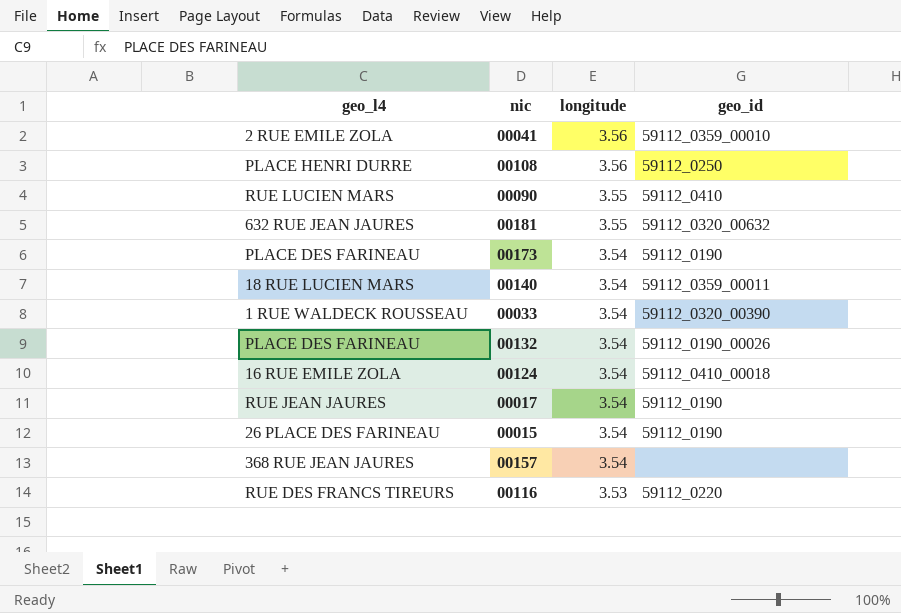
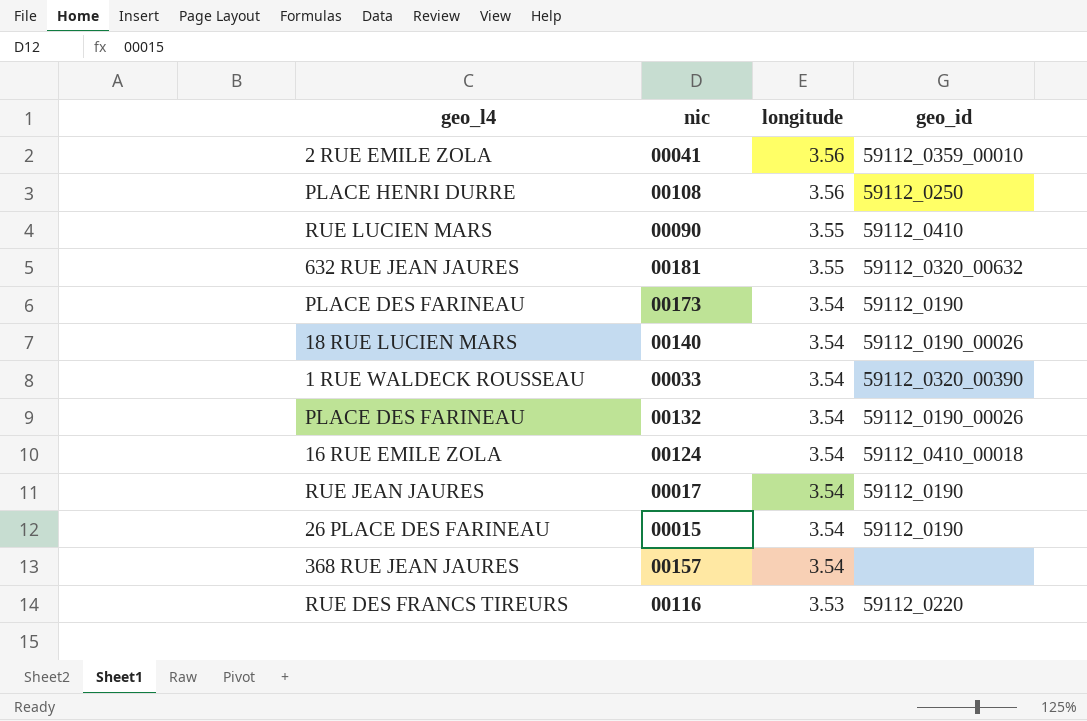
00140 | geo_id: 59112_0359_00011 -> 59112_0190_00026

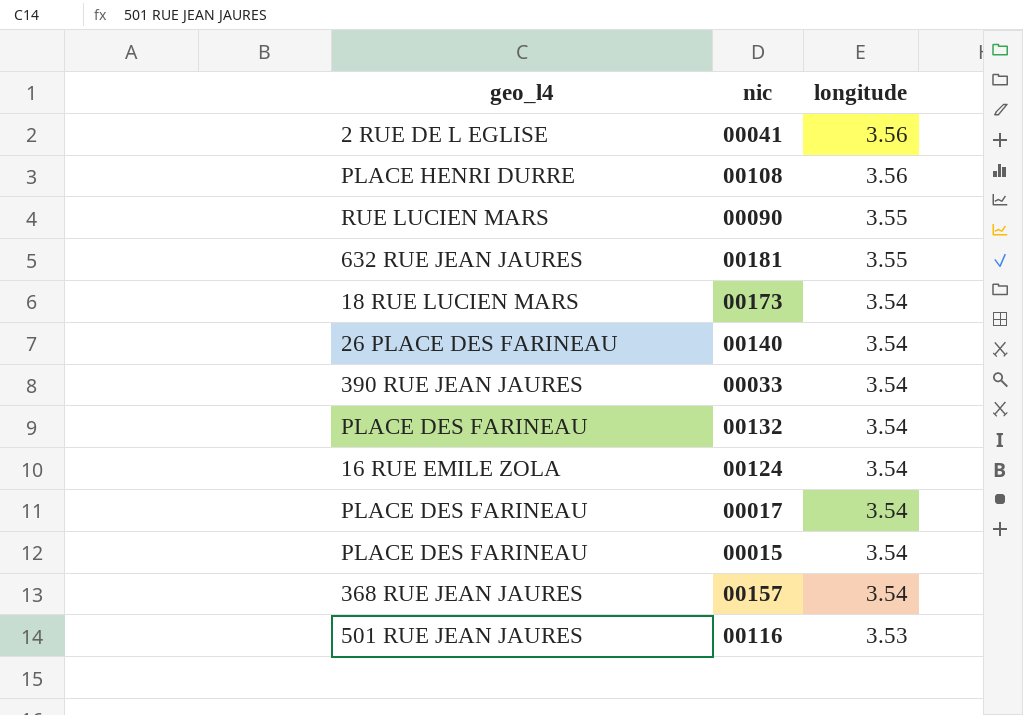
column geo_id | position: 4 -> none
00041 | geo_l4: 2 RUE EMILE ZOLA -> 2 RUE DE L EGLISE
00173 | geo_l4: PLACE DES FARINEAU -> 18 RUE LUCIEN MARS
00140 | geo_l4: 18 RUE LUCIEN MARS -> 26 PLACE DES FARINEAU
00033 | geo_l4: 1 RUE WALDECK ROUSSEAU -> 390 RUE JEAN JAURES
00017 | geo_l4: RUE JEAN JAURES -> PLACE DES FARINEAU
00015 | geo_l4: 26 PLACE DES FARINEAU -> PLACE DES FARINEAU
00116 | geo_l4: RUE DES FRANCS TIREURS -> 501 RUE JEAN JAURES

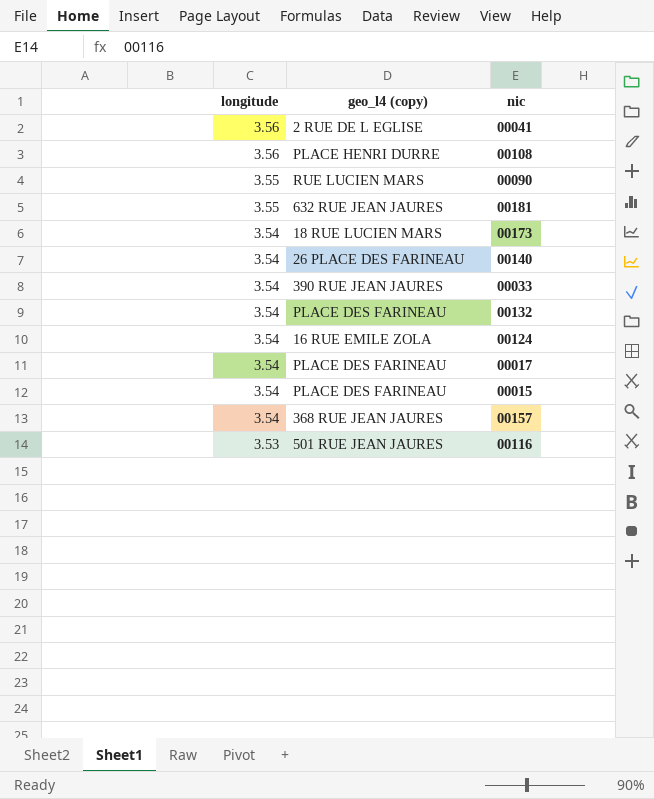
column longitude | position: 3 -> 1
column name: geo_l4 -> geo_l4 (copy)

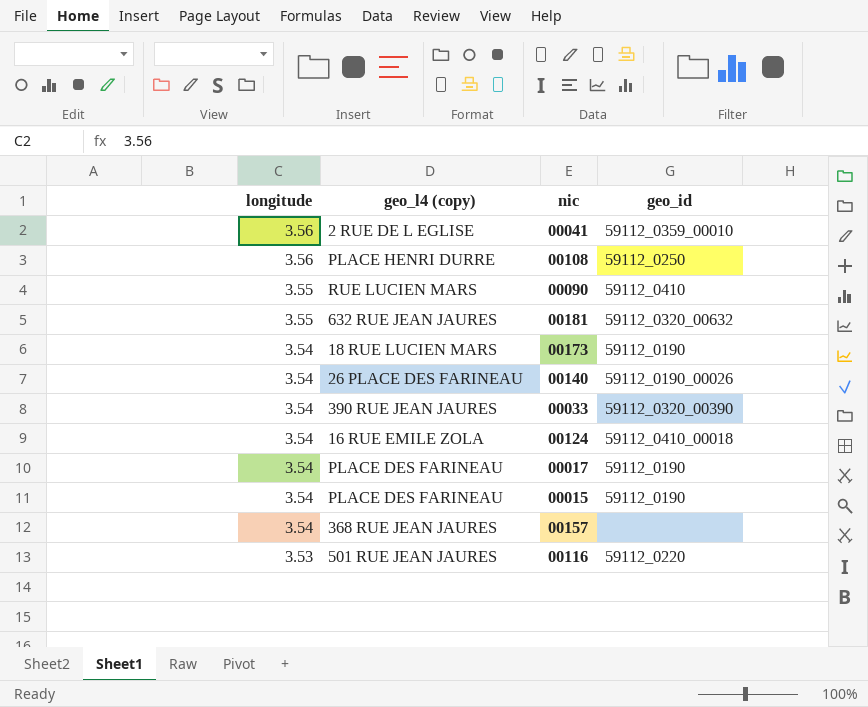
column geo_id | position: none -> 4
row 00132: 3.54 | PLACE DES FARINEAU -> none

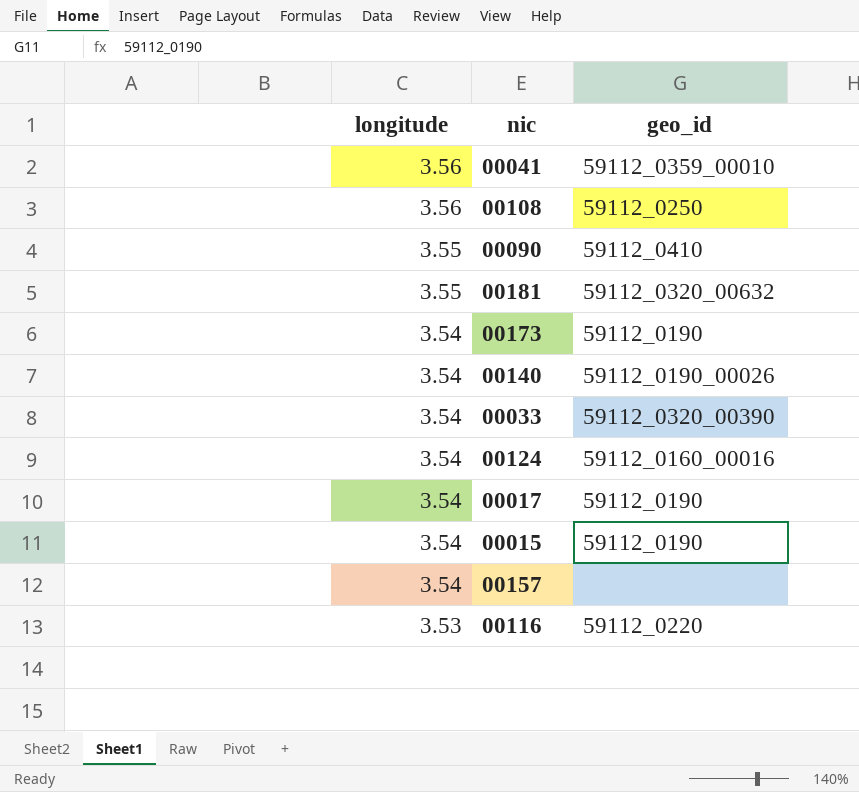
column geo_l4 (copy) | position: 2 -> none
00124 | geo_id: 59112_0410_00018 -> 59112_0160_00016

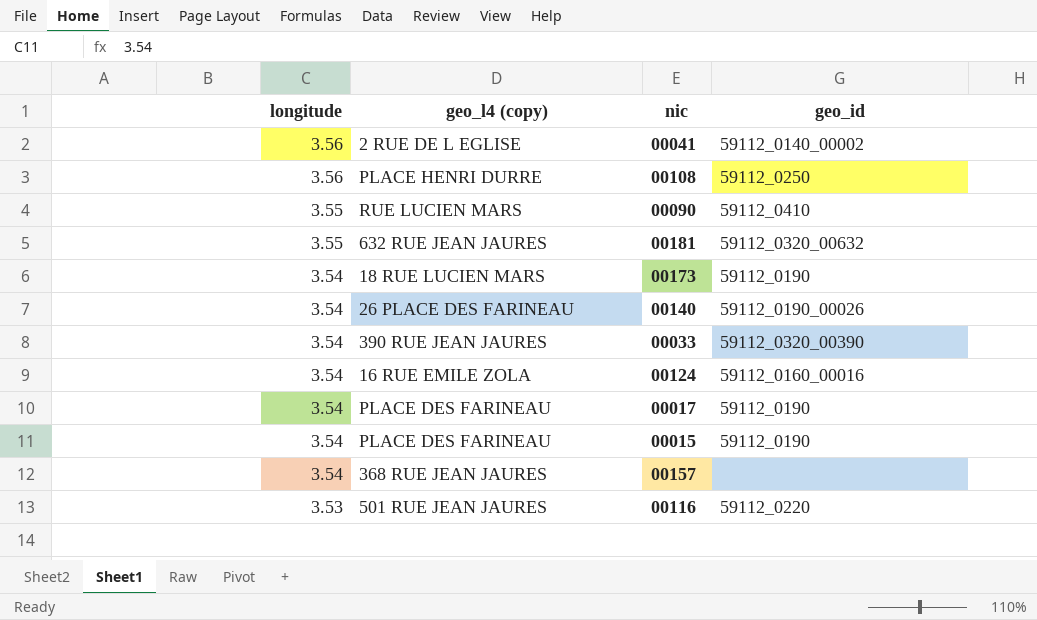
column geo_l4 (copy) | position: none -> 2
00041 | geo_id: 59112_0359_00010 -> 59112_0140_00002

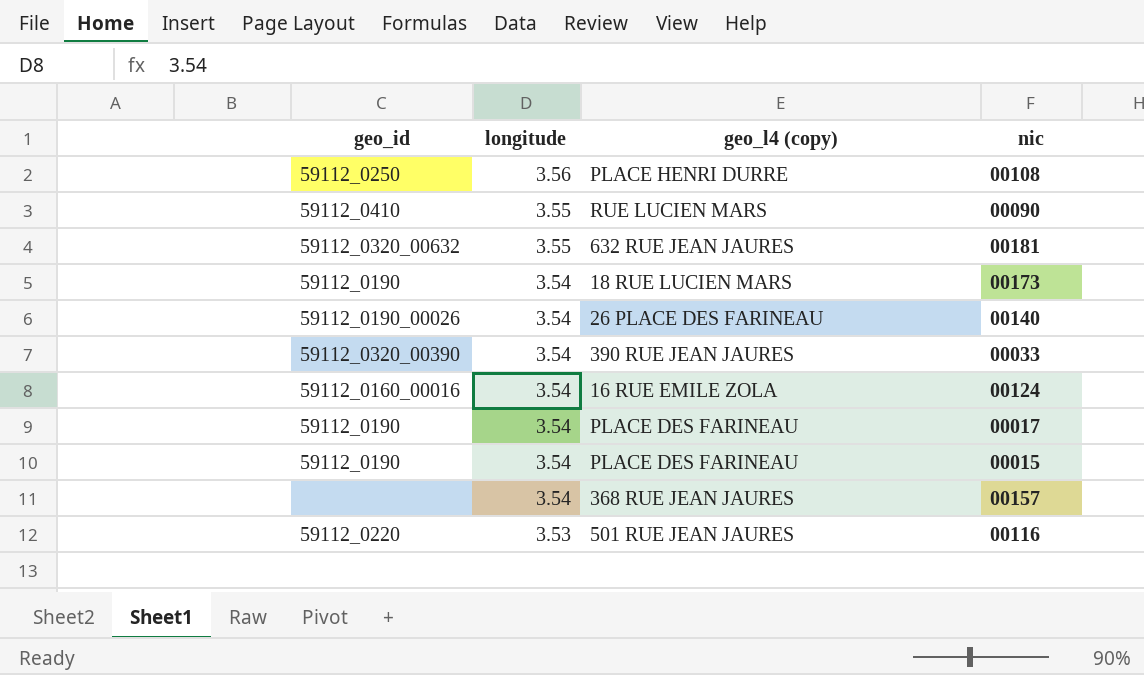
column geo_id | position: 4 -> 1
row 00041: 3.56 | 2 RUE DE L EGLISE | 59112_0140_00002 -> none

